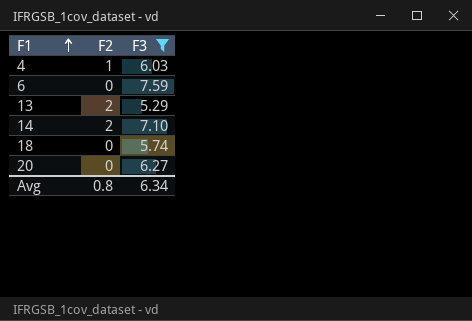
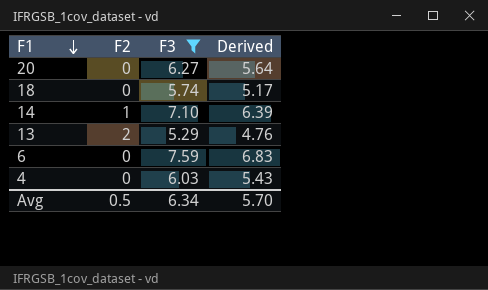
row order: F1 ascending -> F1 descending
column Derived | formula: none -> [F3] * 0.9
14 | F2: 2 -> 1
4 | F2: 1 -> 0
Avg | F2: 0.8 -> 0.5

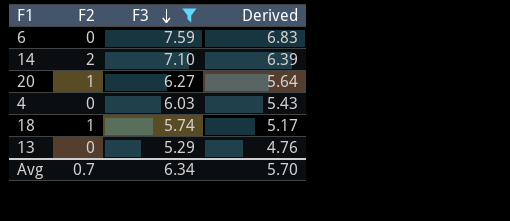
row order: F1 descending -> F3 descending
14 | F2: 1 -> 2
20 | F2: 0 -> 1
18 | F2: 0 -> 1
13 | F2: 2 -> 0
Avg | F2: 0.5 -> 0.7

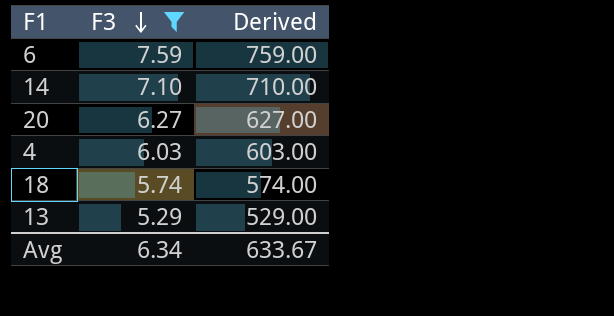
column F2 | position: 2 -> none
column Derived | formula: [F3] * 0.9 -> [F3] * 100
Avg | Derived: 5.70 -> 633.67

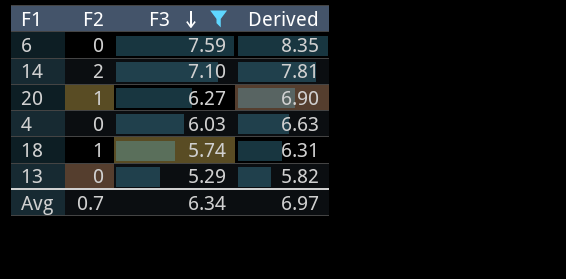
column F2 | position: none -> 2
column Derived | formula: [F3] * 100 -> [F3] * 1.1
Avg | Derived: 633.67 -> 6.97

